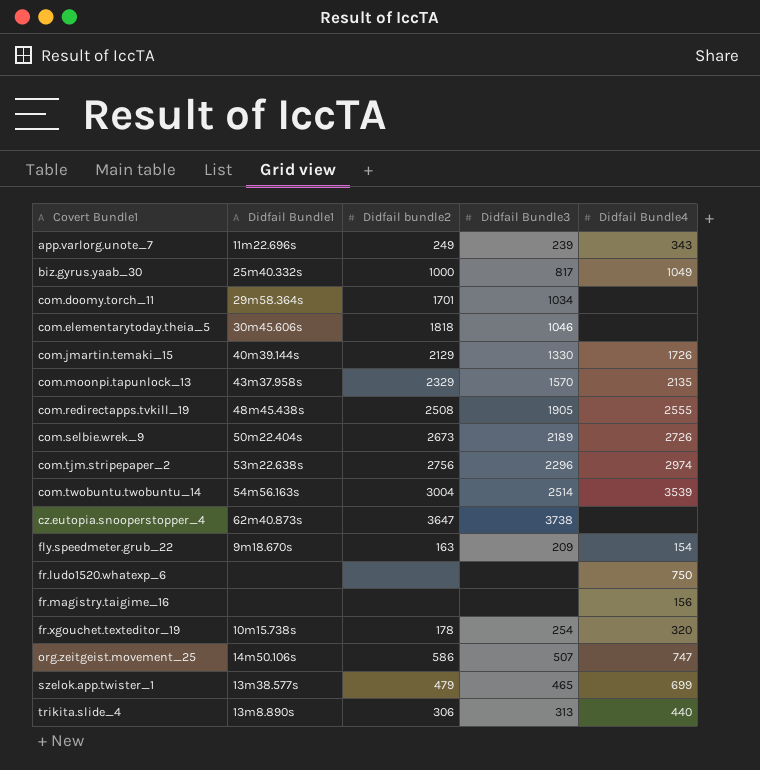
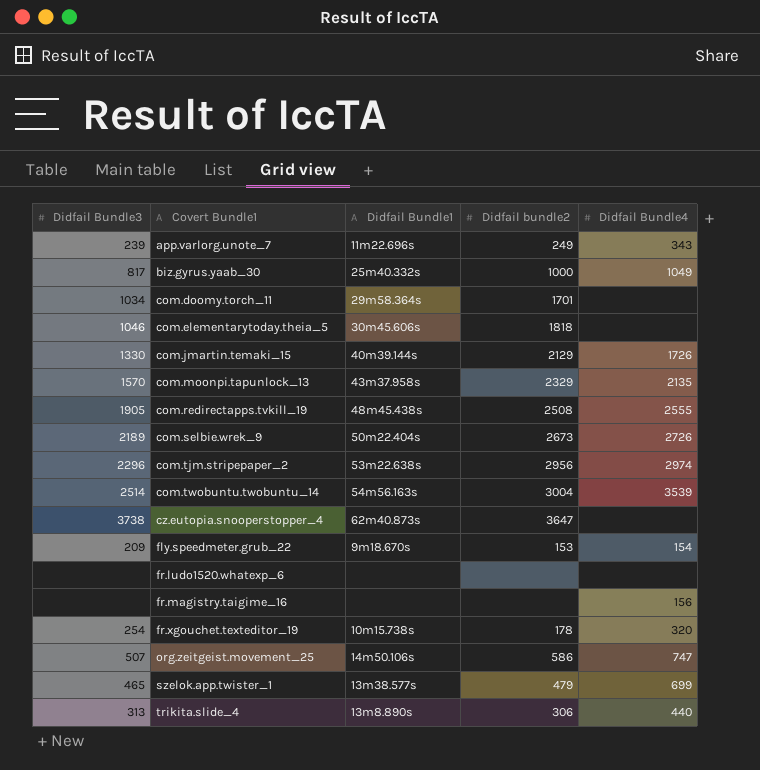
column Didfail Bundle3 | position: 4 -> 1
com.tjm.stripepaper_2 | Didfail bundle2: 2756 -> 2956
fly.speedmeter.grub_22 | Didfail bundle2: 163 -> 153
fr.ludo1520.whatexp_6 | Didfail Bundle4: 750 -> none

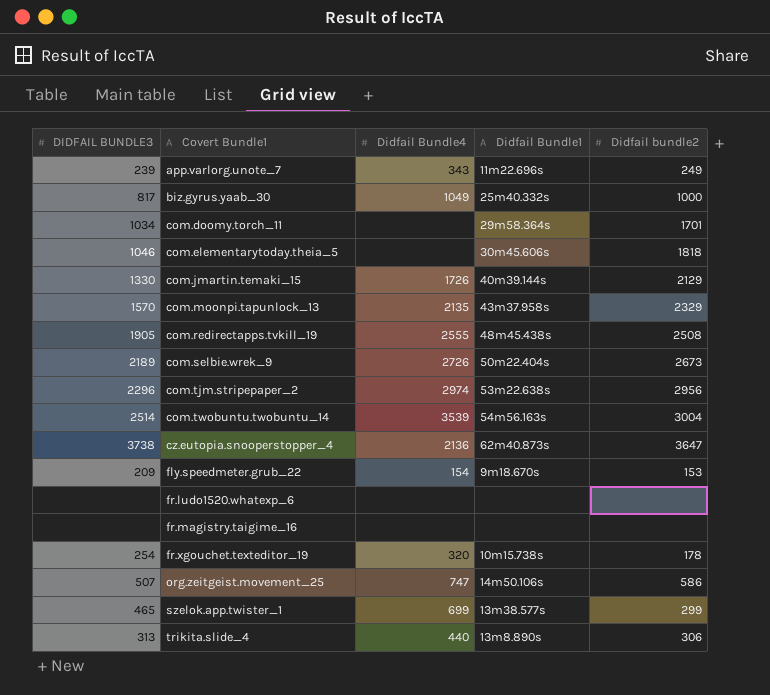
column name: Didfail Bundle3 -> DIDFAIL BUNDLE3
column Didfail Bundle4 | position: 5 -> 3
cz.eutopia.snooperstopper_4 | Didfail Bundle4: none -> 2136
fr.magistry.taigime_16 | Didfail Bundle4: 156 -> none
szelok.app.twister_1 | Didfail bundle2: 479 -> 299

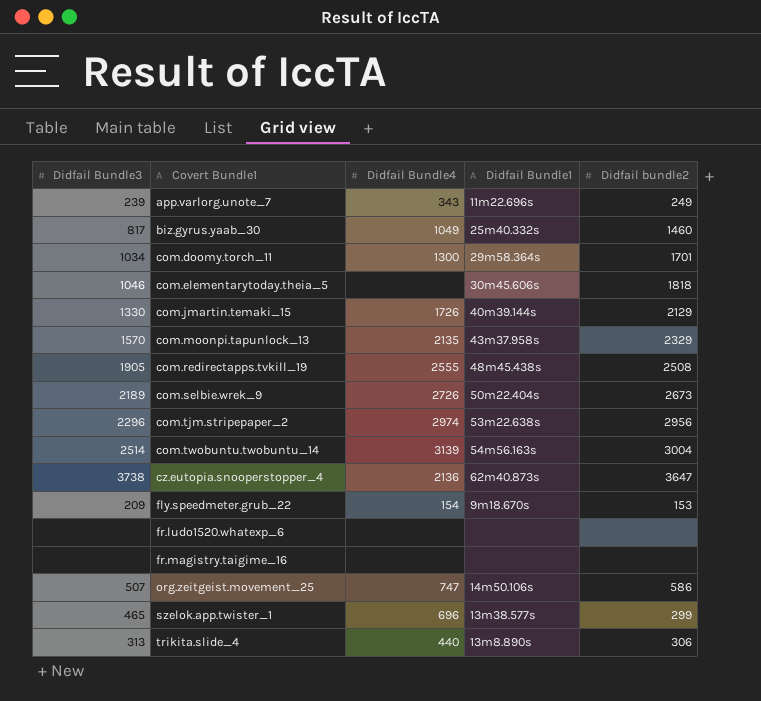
column name: DIDFAIL BUNDLE3 -> Didfail Bundle3
row fr.xgouchet.texteditor_19: 254 | 320 | 10m15.738s | 178 -> none
biz.gyrus.yaab_30 | Didfail bundle2: 1000 -> 1460
com.doomy.torch_11 | Didfail Bundle4: none -> 1300
com.twobuntu.twobuntu_14 | Didfail Bundle4: 3539 -> 3139
szelok.app.twister_1 | Didfail Bundle4: 699 -> 696

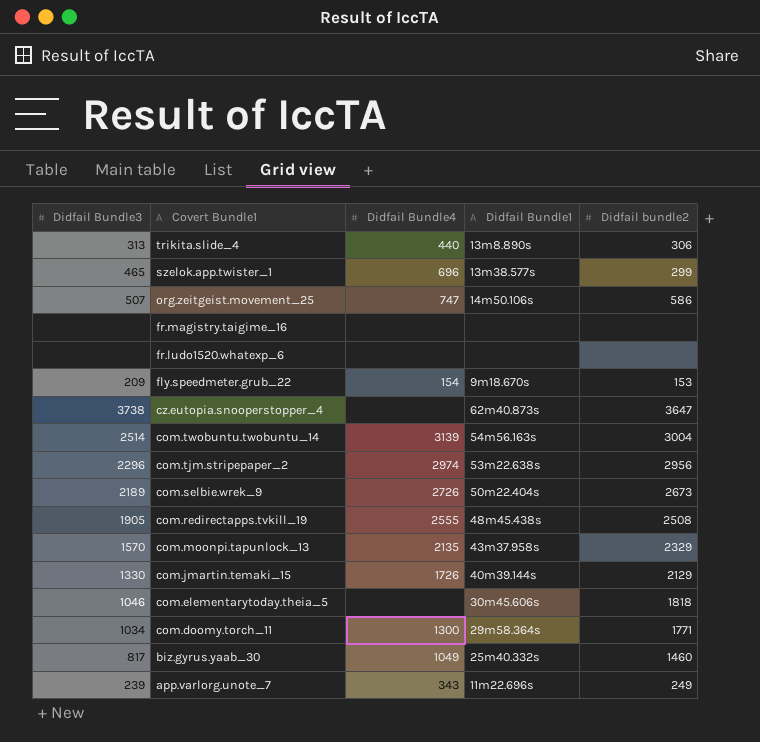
row order: Covert Bundle1 ascending -> Covert Bundle1 descending
cz.eutopia.snooperstopper_4 | Didfail Bundle4: 2136 -> none
com.doomy.torch_11 | Didfail bundle2: 1701 -> 1771

